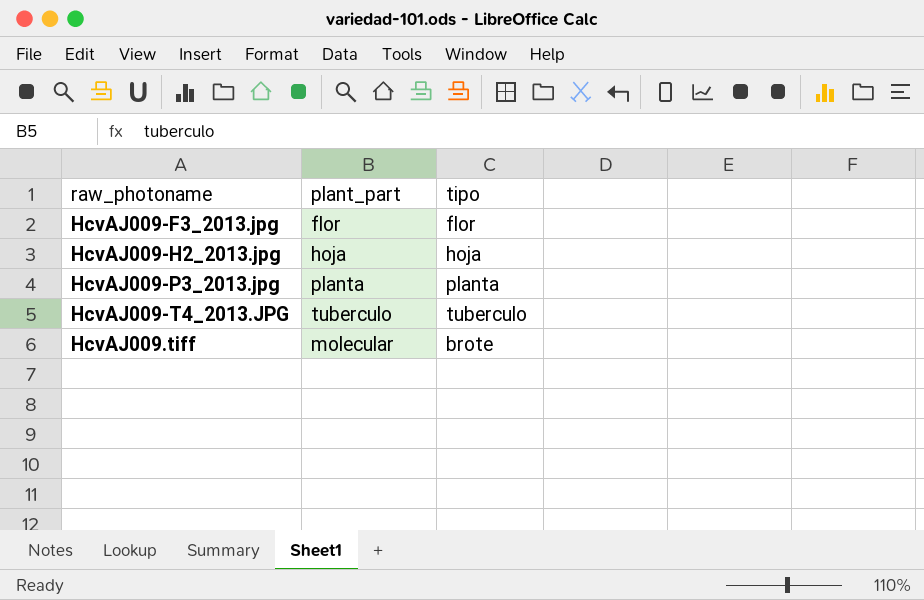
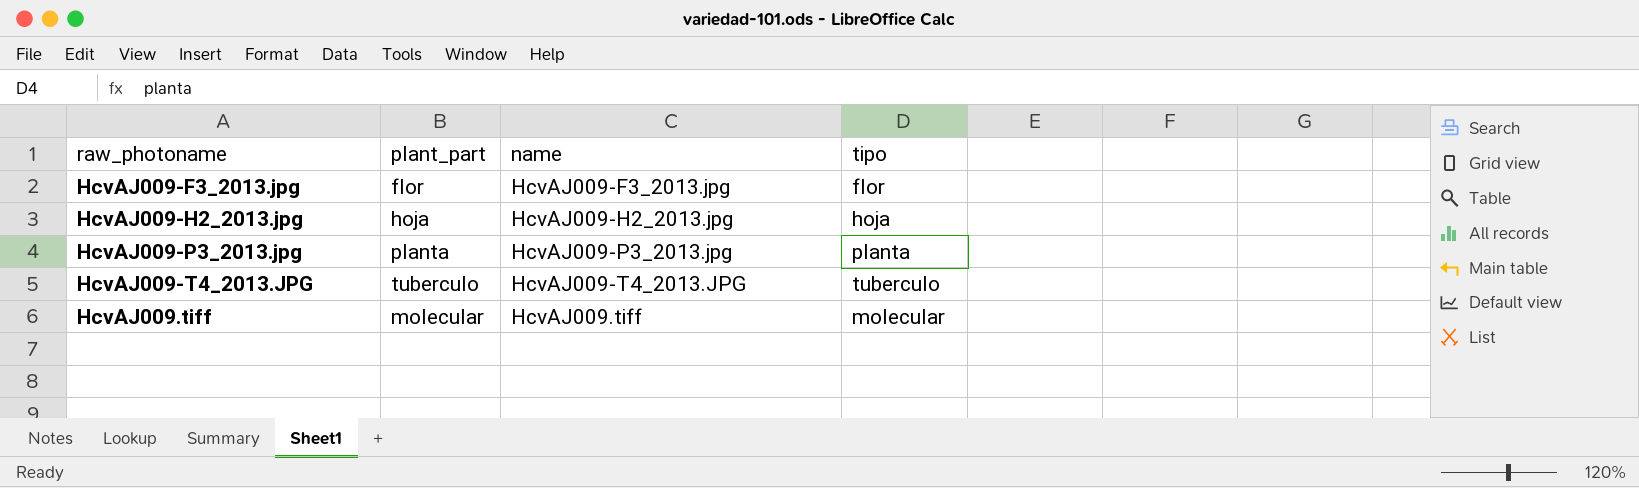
column name | position: none -> 3
HcvAJ009.tiff | tipo: brote -> molecular

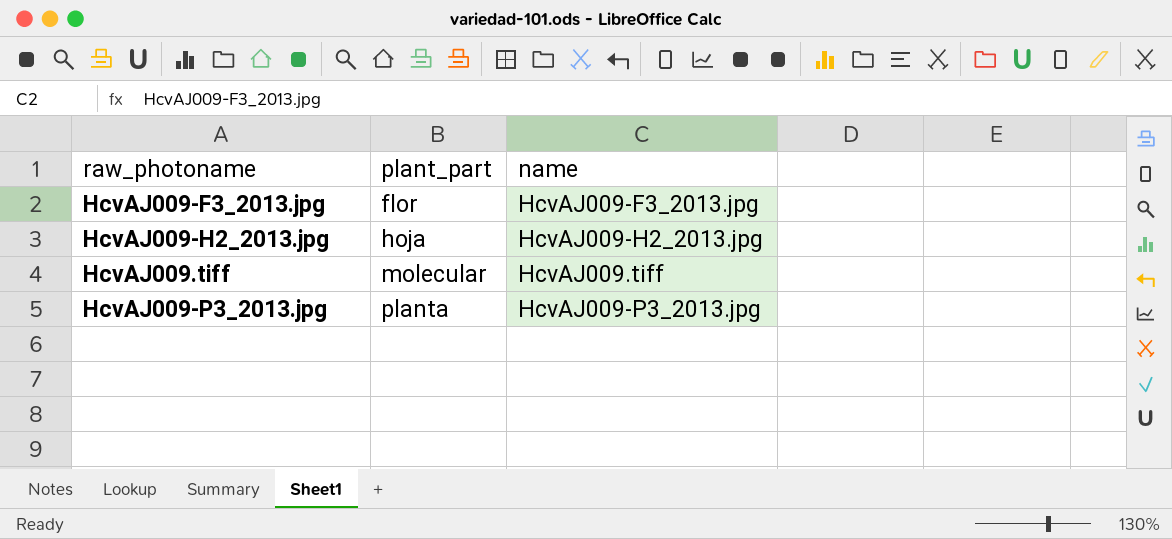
row order: raw_photoname ascending -> plant_part ascending
column tipo | position: 4 -> none
row HcvAJ009-T4_2013.JPG: tuberculo | HcvAJ009-T4_2013.JPG | tuberculo -> none

